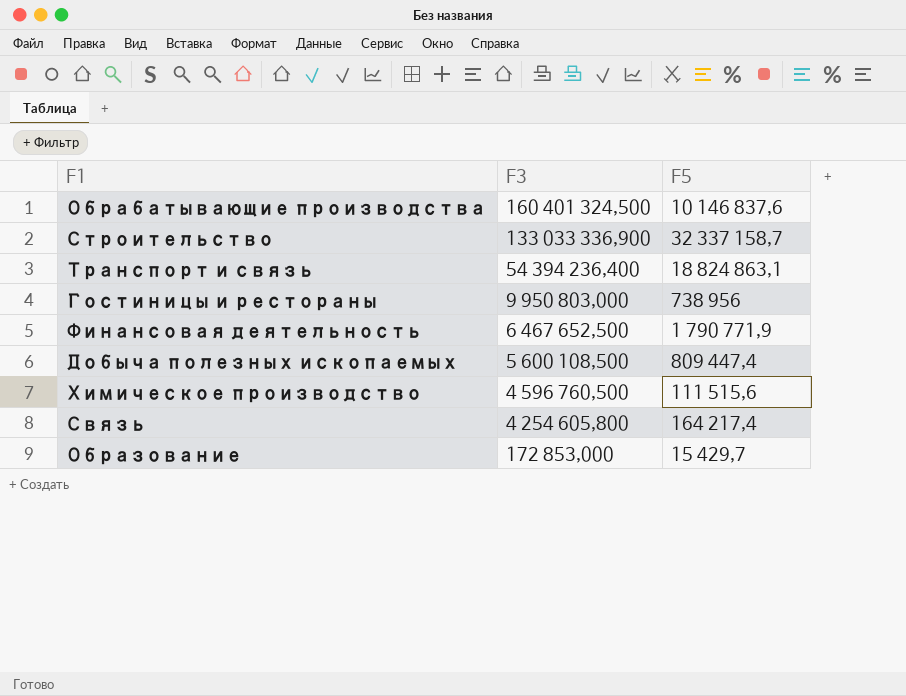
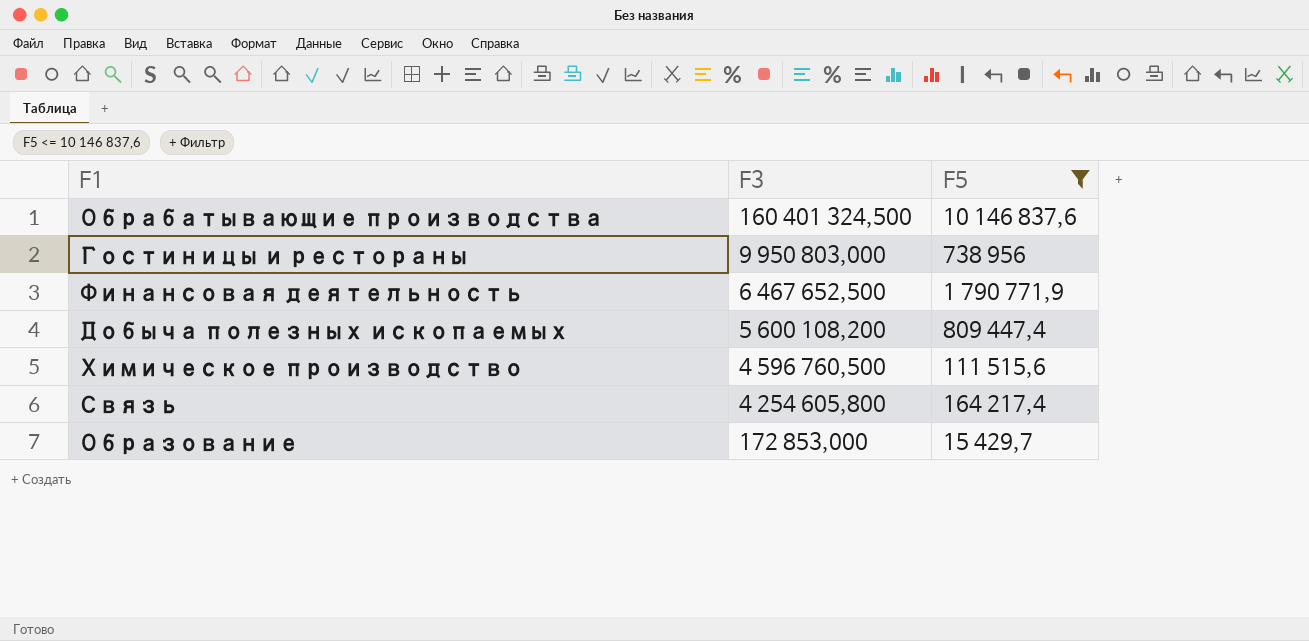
filter: none -> F5 <= 10 146 837,6
Добыча полезных ископаемых | F3: 5 600 108,500 -> 5 600 108,200

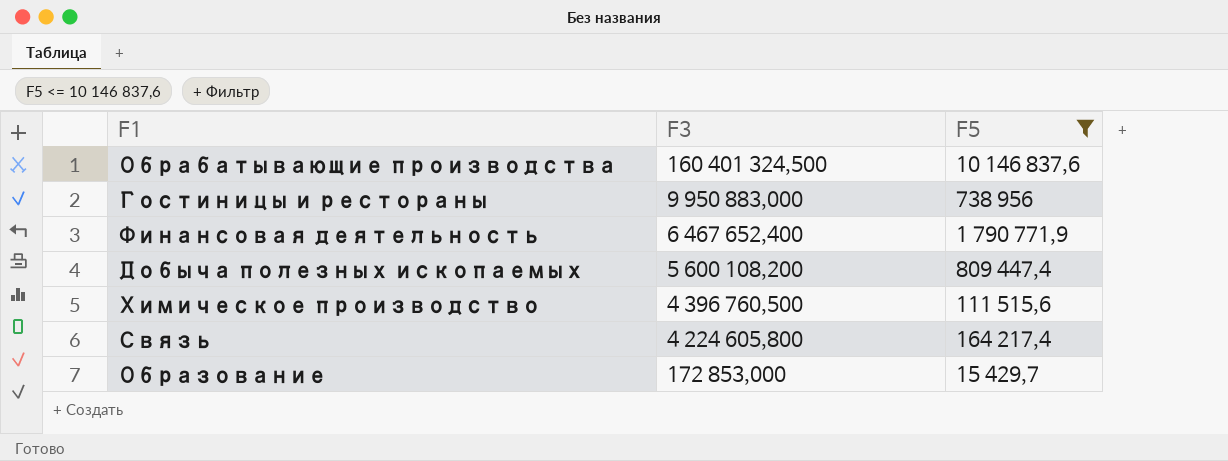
Гостиницы и рестораны | F3: 9 950 803,000 -> 9 950 883,000
Финансовая деятельность | F3: 6 467 652,500 -> 6 467 652,400
Химическое производство | F3: 4 596 760,500 -> 4 396 760,500
Связь | F3: 4 254 605,800 -> 4 224 605,800

